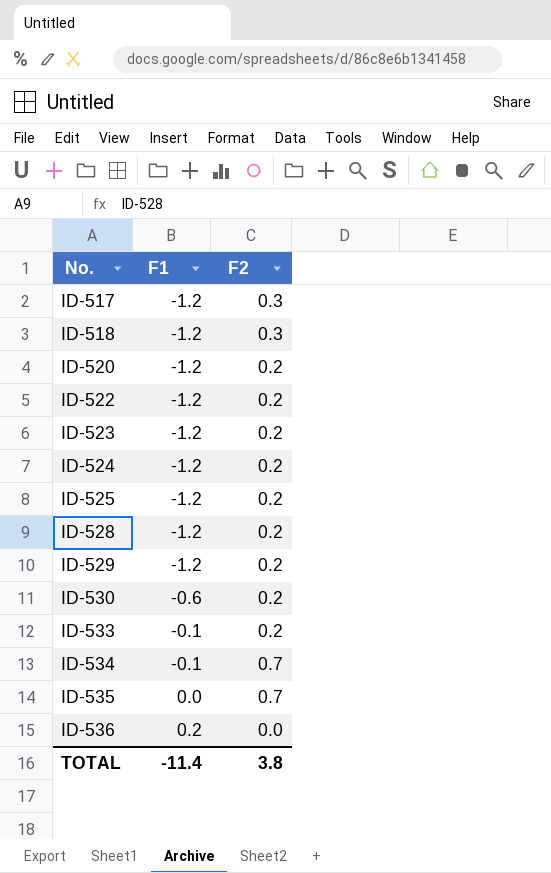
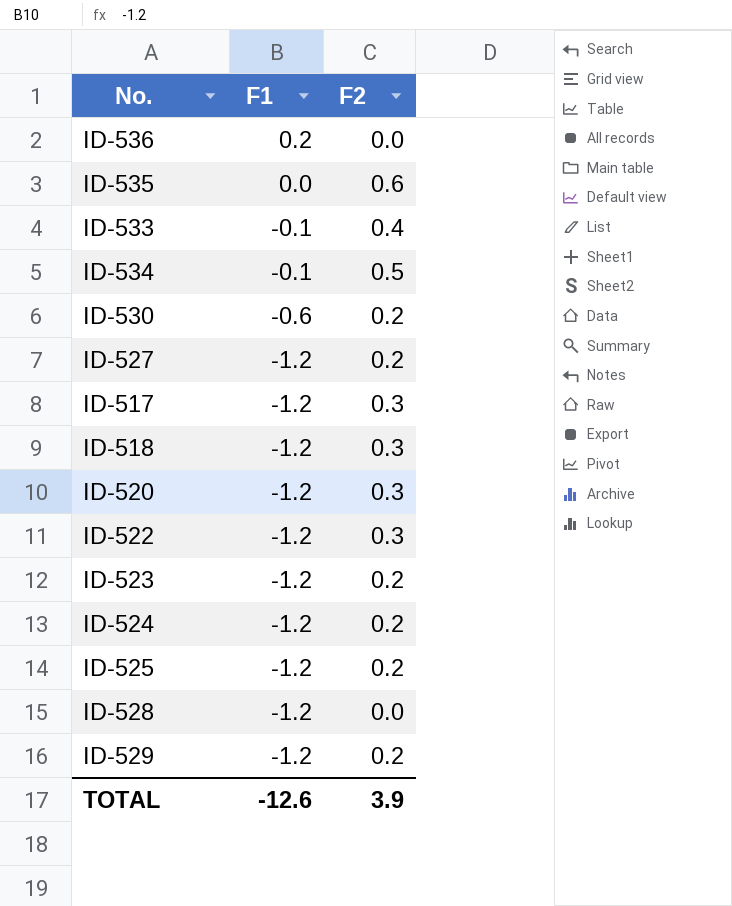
row order: No. ascending -> F1 descending
ID-535 | F2: 0.7 -> 0.6
ID-533 | F2: 0.2 -> 0.4
ID-534 | F2: 0.7 -> 0.5
row ID-527: none -> -1.2 | 0.2
ID-520 | F2: 0.2 -> 0.3
ID-522 | F2: 0.2 -> 0.3
ID-528 | F2: 0.2 -> 0.0
TOTAL | F1: -11.4 -> -12.6
TOTAL | F2: 3.8 -> 3.9

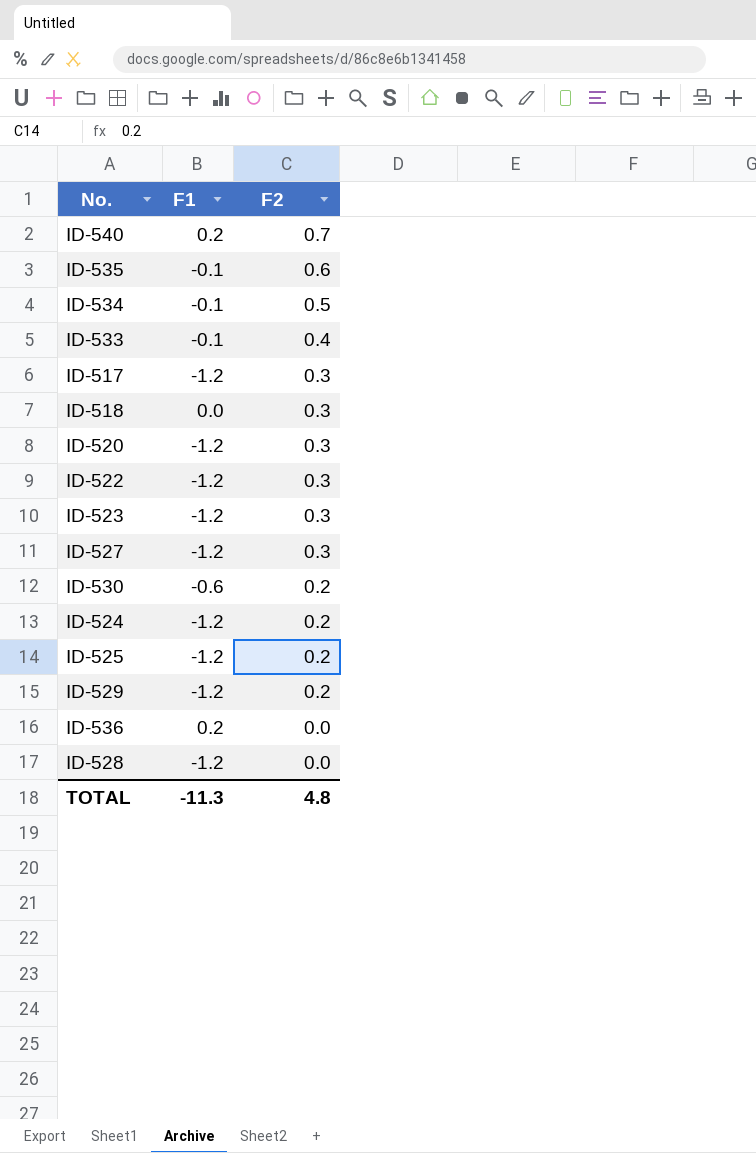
row order: F1 descending -> F2 descending
row ID-540: none -> 0.2 | 0.7
ID-535 | F1: 0.0 -> -0.1
ID-518 | F1: -1.2 -> 0.0
ID-523 | F2: 0.2 -> 0.3
ID-527 | F2: 0.2 -> 0.3
TOTAL | F1: -12.6 -> -11.3
TOTAL | F2: 3.9 -> 4.8

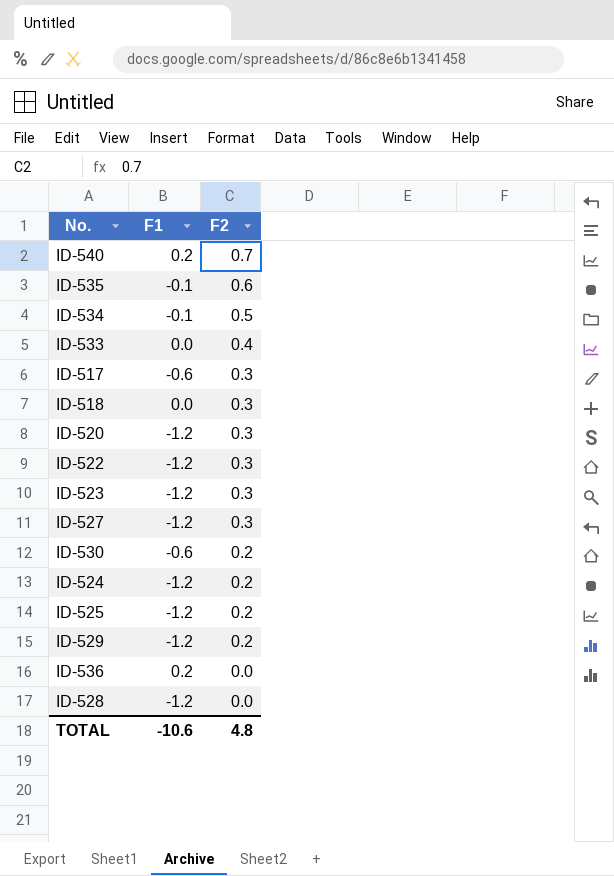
ID-533 | F1: -0.1 -> 0.0
ID-517 | F1: -1.2 -> -0.6
TOTAL | F1: -11.3 -> -10.6

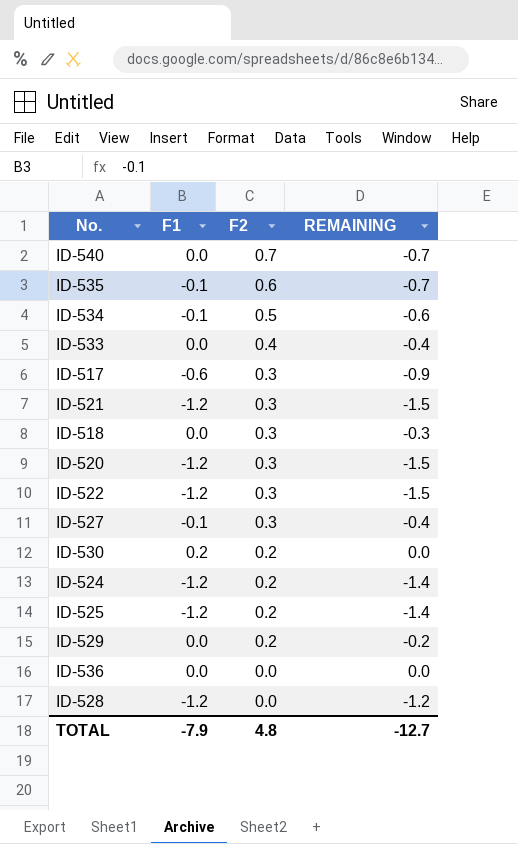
column REMAINING | formula: none -> [F1] - [F2]
row ID-523: -1.2 | 0.3 -> none
ID-540 | F1: 0.2 -> 0.0
row ID-521: none -> -1.2 | 0.3 | -1.5
ID-527 | F1: -1.2 -> -0.1
ID-530 | F1: -0.6 -> 0.2
ID-529 | F1: -1.2 -> 0.0
ID-536 | F1: 0.2 -> 0.0
TOTAL | F1: -10.6 -> -7.9

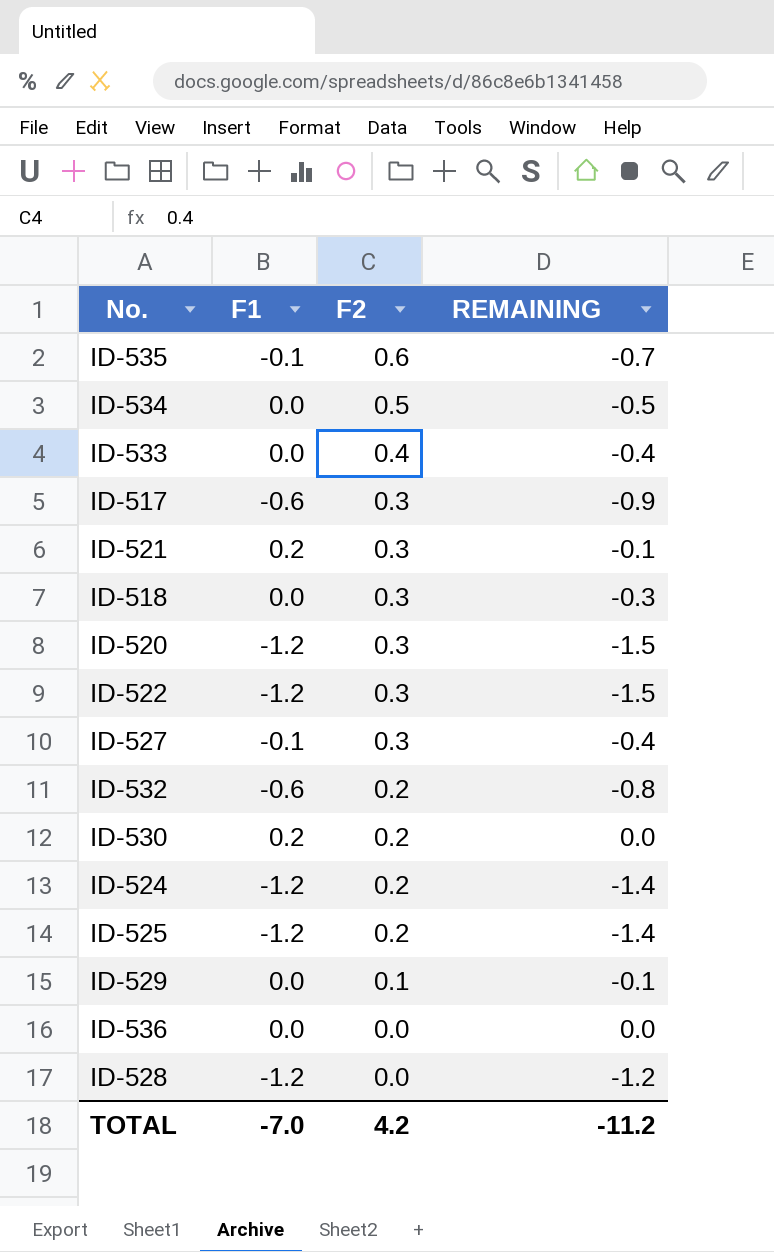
row ID-540: 0.0 | 0.7 | -0.7 -> none
ID-534 | F1: -0.1 -> 0.0
ID-534 | REMAINING: -0.6 -> -0.5
ID-521 | F1: -1.2 -> 0.2
ID-521 | REMAINING: -1.5 -> -0.1
row ID-532: none -> -0.6 | 0.2 | -0.8
ID-529 | F2: 0.2 -> 0.1
ID-529 | REMAINING: -0.2 -> -0.1
TOTAL | F1: -7.9 -> -7.0
TOTAL | F2: 4.8 -> 4.2
TOTAL | REMAINING: -12.7 -> -11.2

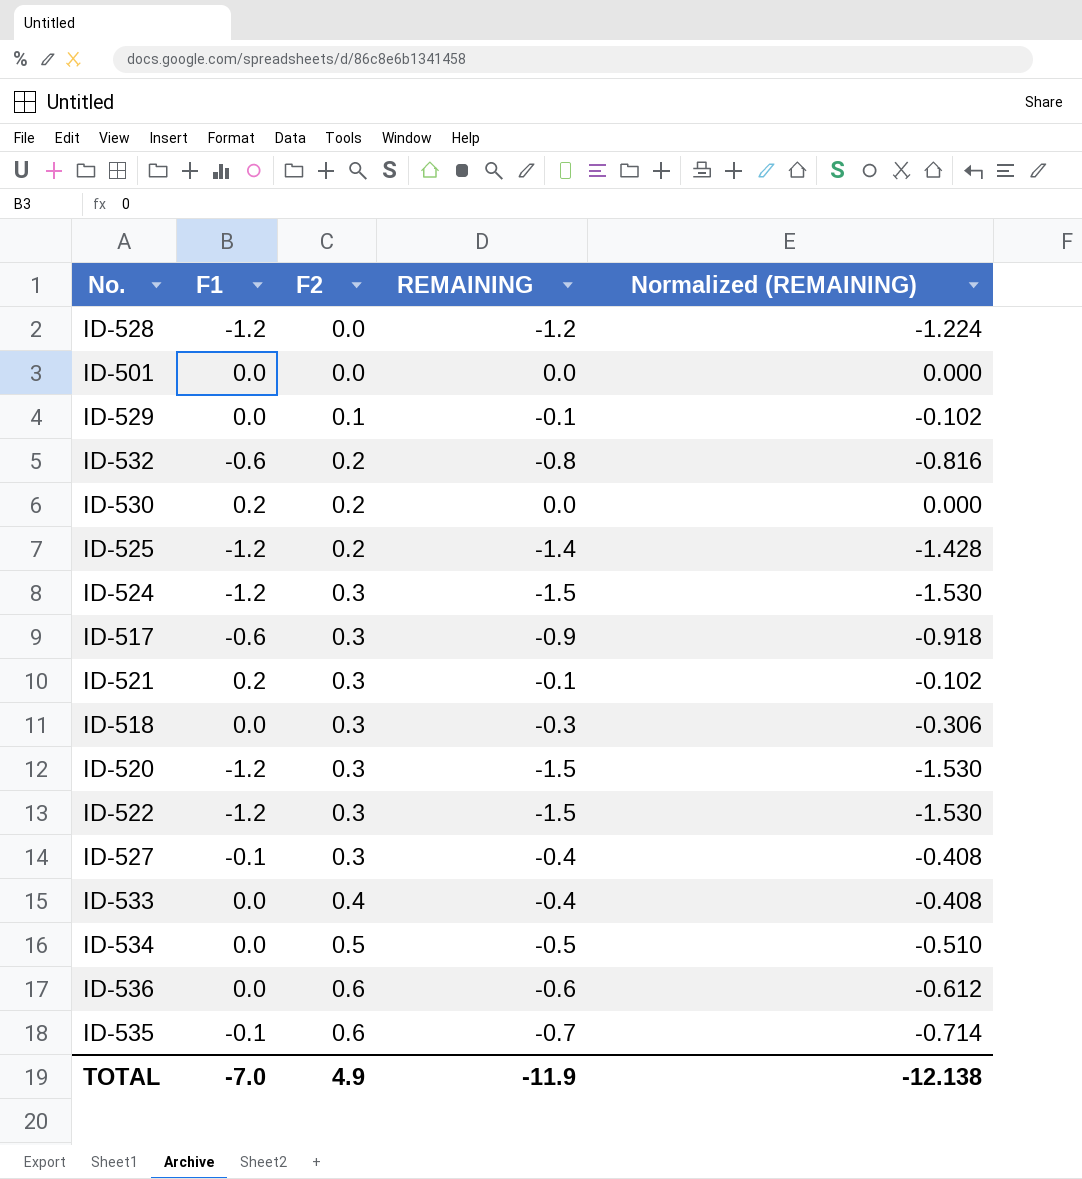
row order: F2 descending -> F2 ascending
column Normalized (REMAINING) | formula: none -> [REMAINING] * 1.02
row ID-501: none -> 0.0 | 0.0 | 0.0 | 0.000
ID-524 | F2: 0.2 -> 0.3
ID-524 | REMAINING: -1.4 -> -1.5
ID-536 | F2: 0.0 -> 0.6
ID-536 | REMAINING: 0.0 -> -0.6
TOTAL | F2: 4.2 -> 4.9
TOTAL | REMAINING: -11.2 -> -11.9

